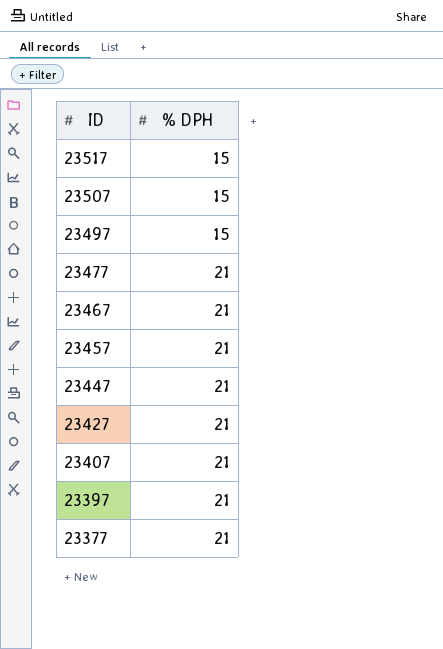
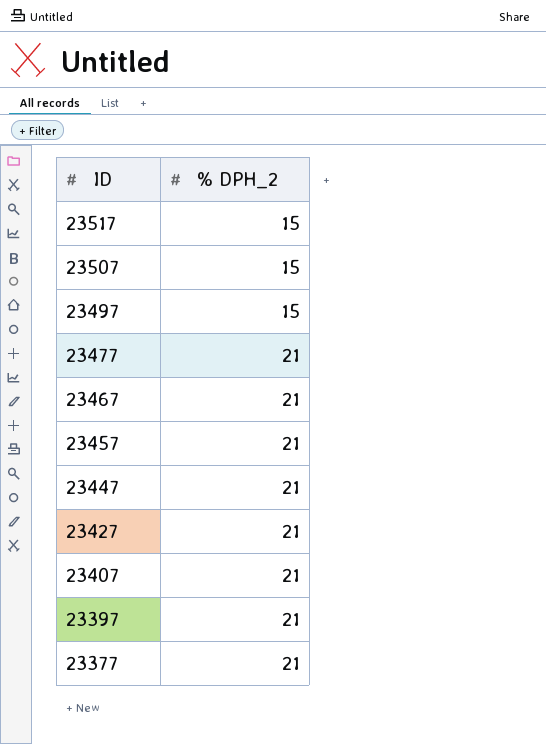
column name: % DPH -> % DPH_2

